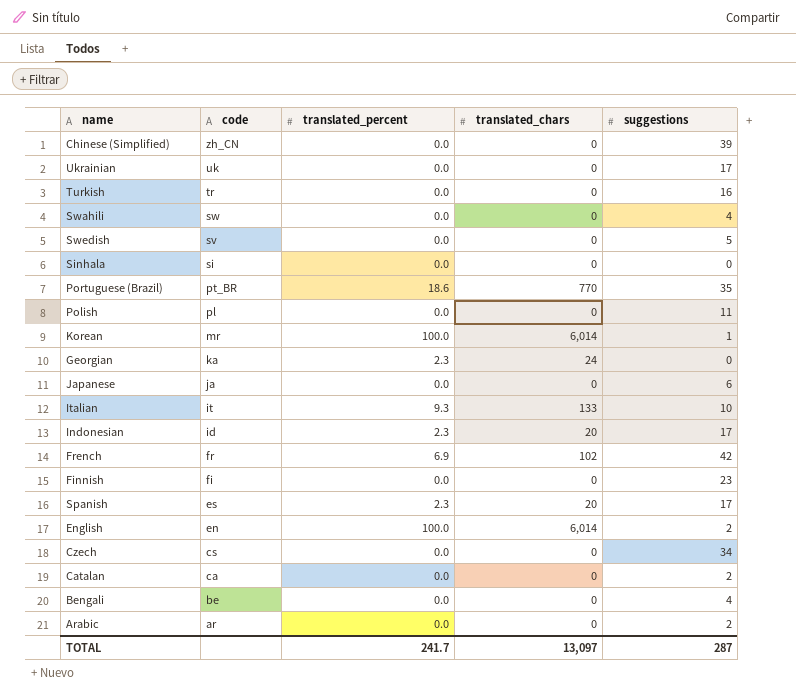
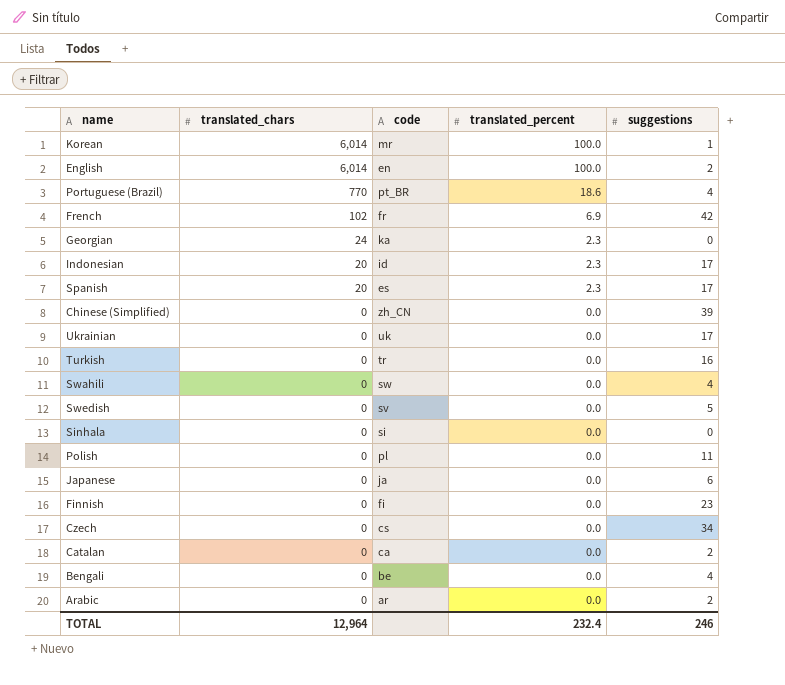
row order: code descending -> translated_chars descending
column translated_chars | position: 4 -> 2
row Italian: it | 9.3 | 133 | 10 -> none
Portuguese (Brazil) | suggestions: 35 -> 4
TOTAL | translated_chars: 13,097 -> 12,964
TOTAL | translated_percent: 241.7 -> 232.4
TOTAL | suggestions: 287 -> 246

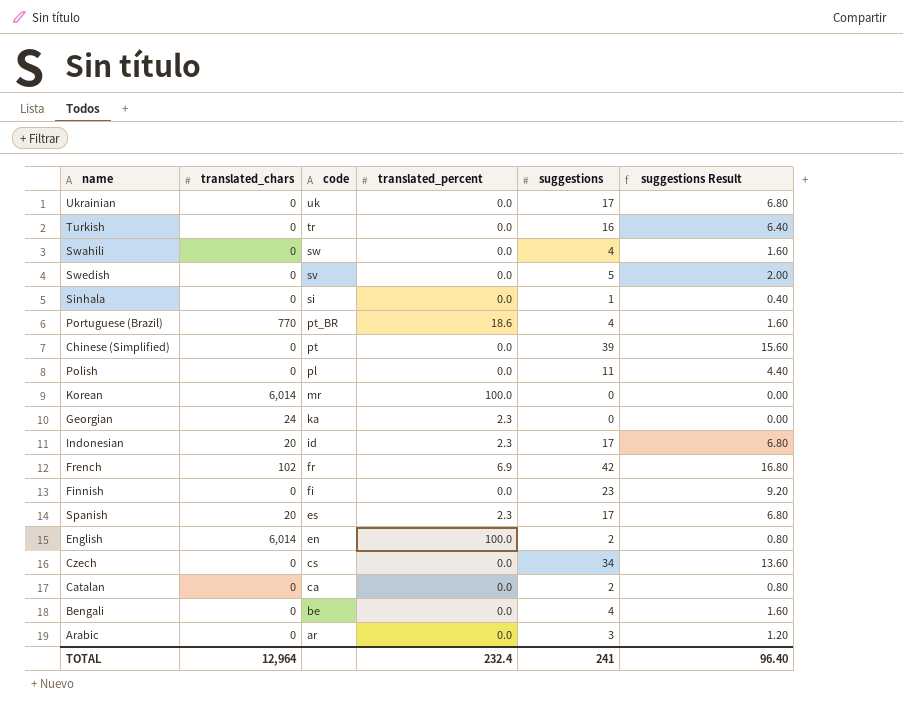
row order: translated_chars descending -> code descending
column suggestions Result | formula: none -> [suggestions] * 0.4
row Japanese: 0 | ja | 0.0 | 6 -> none
Sinhala | suggestions: 0 -> 1
Chinese (Simplified) | code: zh_CN -> pt
Korean | suggestions: 1 -> 0
Arabic | suggestions: 2 -> 3
TOTAL | suggestions: 246 -> 241

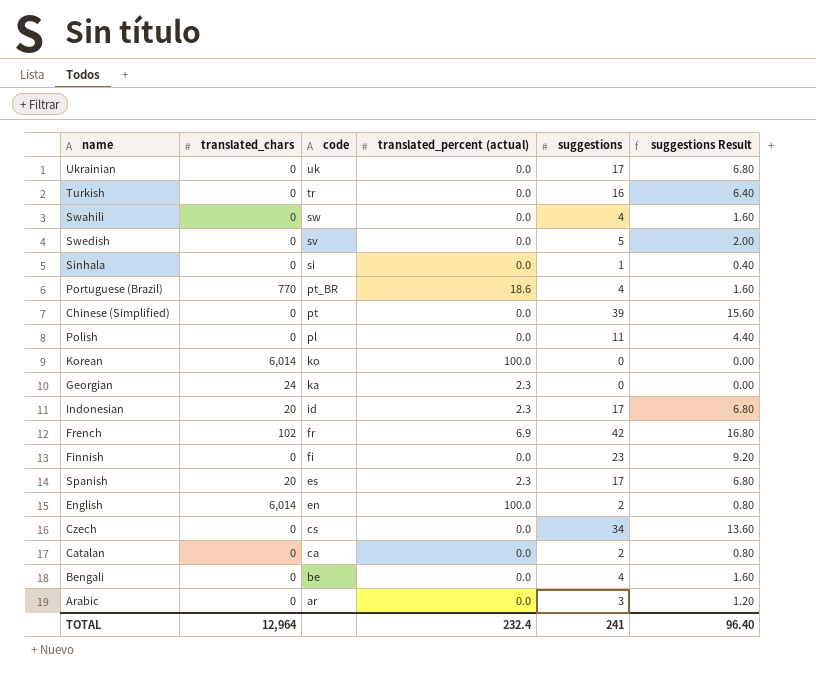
column name: translated_percent -> translated_percent (actual)
Korean | code: mr -> ko

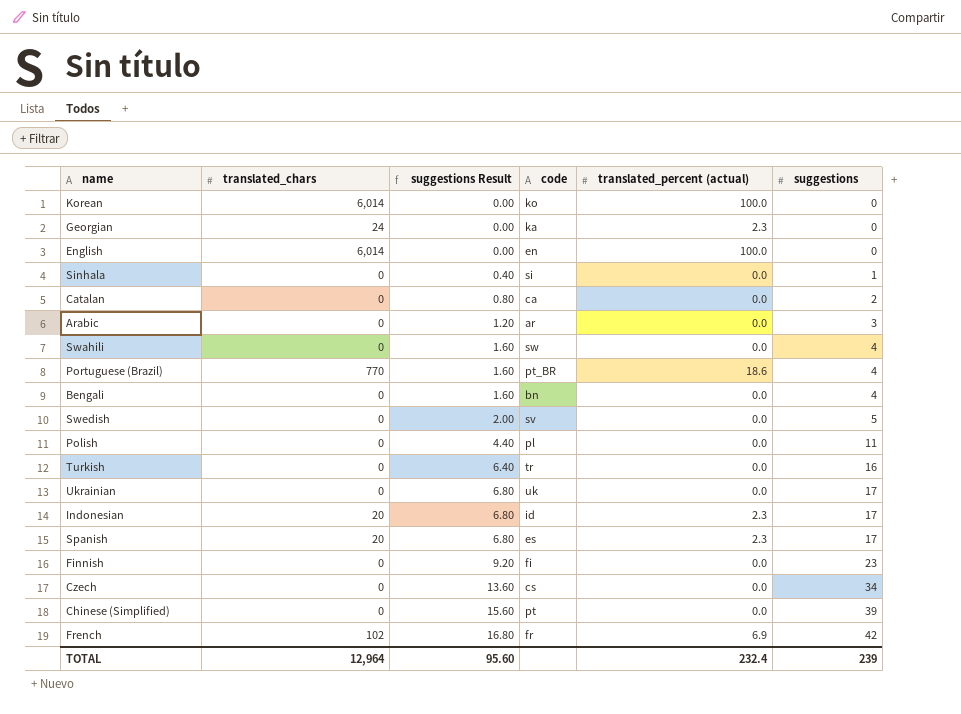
row order: code descending -> suggestions Result ascending
column suggestions Result | position: 6 -> 3
English | suggestions Result: 0.80 -> 0.00
English | suggestions: 2 -> 0
Bengali | code: be -> bn
TOTAL | suggestions Result: 96.40 -> 95.60
TOTAL | suggestions: 241 -> 239

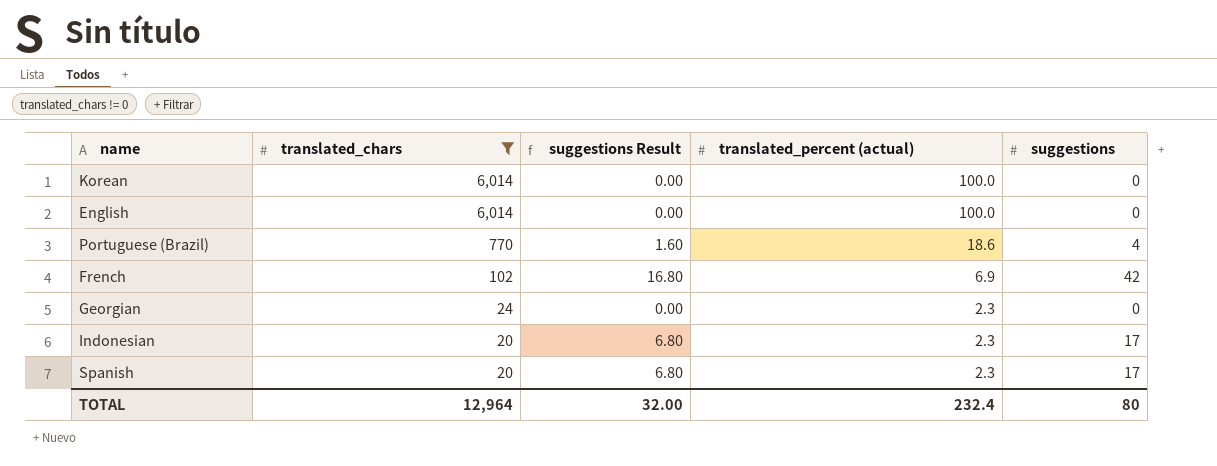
filter: none -> translated_chars != 0
row order: suggestions Result ascending -> translated_chars descending
column code | position: 4 -> none
TOTAL | suggestions Result: 95.60 -> 32.00
TOTAL | suggestions: 239 -> 80

